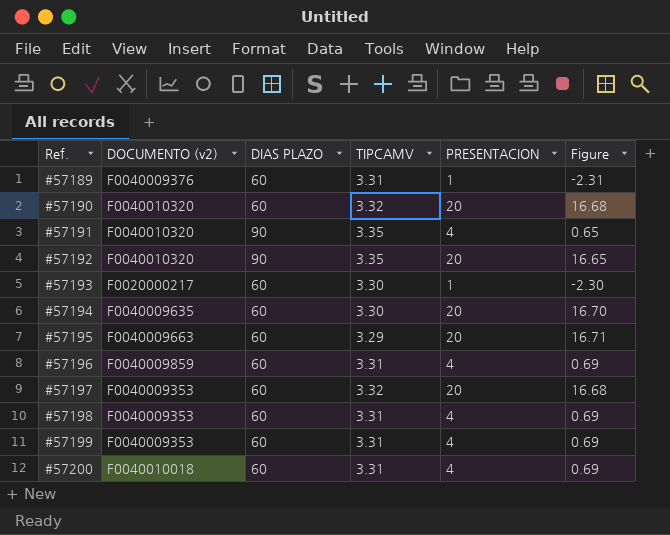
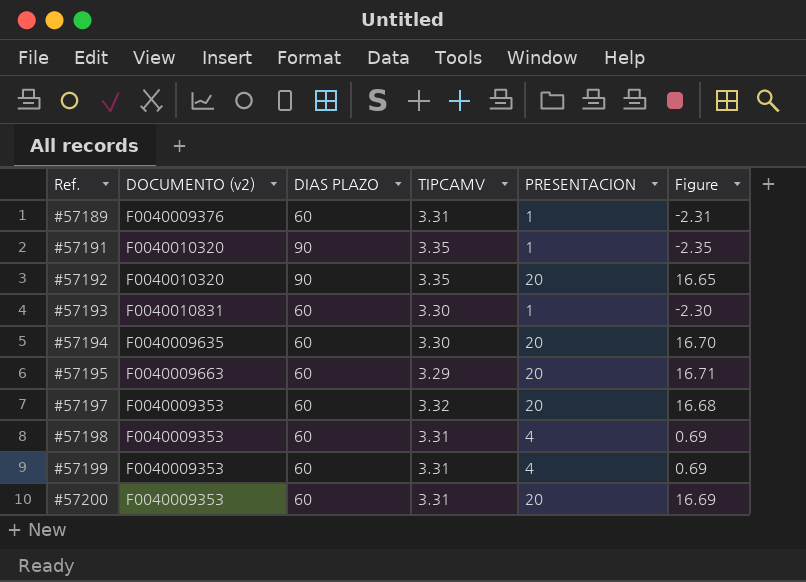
row #57190: F0040010320 | 60 | 3.32 | 20 | 16.68 -> none
row #57196: F0040009859 | 60 | 3.31 | 4 | 0.69 -> none
#57191 | PRESENTACION: 4 -> 1
#57191 | Figure: 0.65 -> -2.35
#57193 | DOCUMENTO (v2): F0020000217 -> F0040010831
#57200 | DOCUMENTO (v2): F0040010018 -> F0040009353
#57200 | PRESENTACION: 4 -> 20
#57200 | Figure: 0.69 -> 16.69

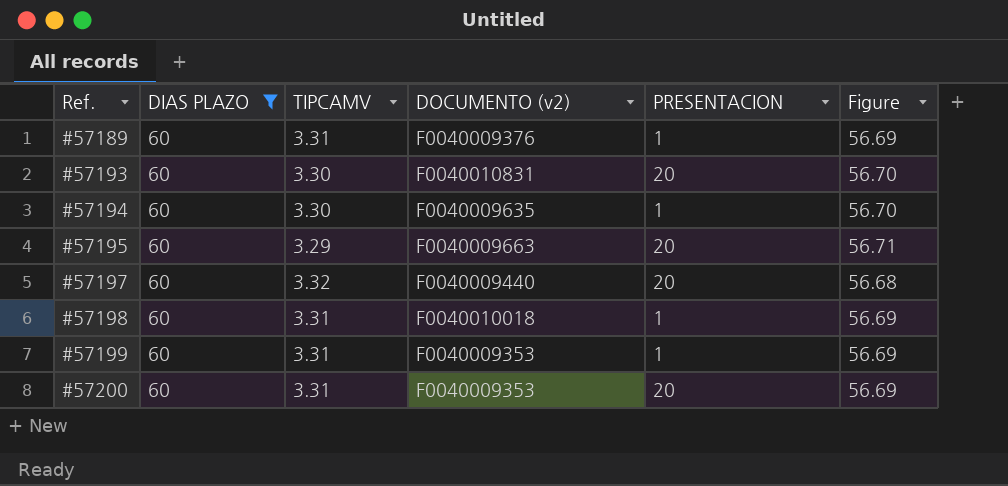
filter: none -> DIAS PLAZO = 60
column DOCUMENTO (v2) | position: 2 -> 4
column Figure | formula: [PRESENTACION] - [TIPCAMV] -> [DIAS PLAZO] - [TIPCAMV]
#57193 | PRESENTACION: 1 -> 20
#57194 | PRESENTACION: 20 -> 1
#57197 | DOCUMENTO (v2): F0040009353 -> F0040009440
#57198 | DOCUMENTO (v2): F0040009353 -> F0040010018
#57198 | PRESENTACION: 4 -> 1
#57199 | PRESENTACION: 4 -> 1

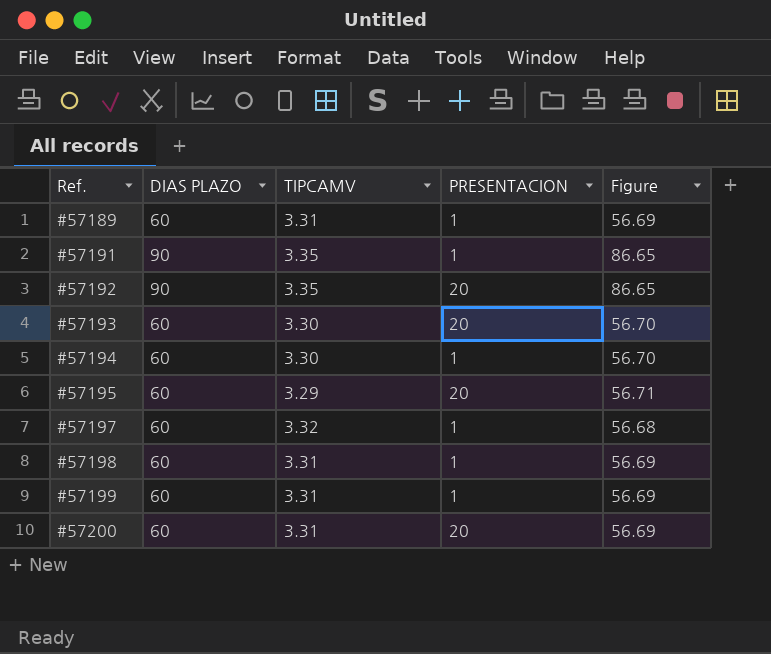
filter: DIAS PLAZO = 60 -> none
column DOCUMENTO (v2) | position: 4 -> none
#57197 | PRESENTACION: 20 -> 1

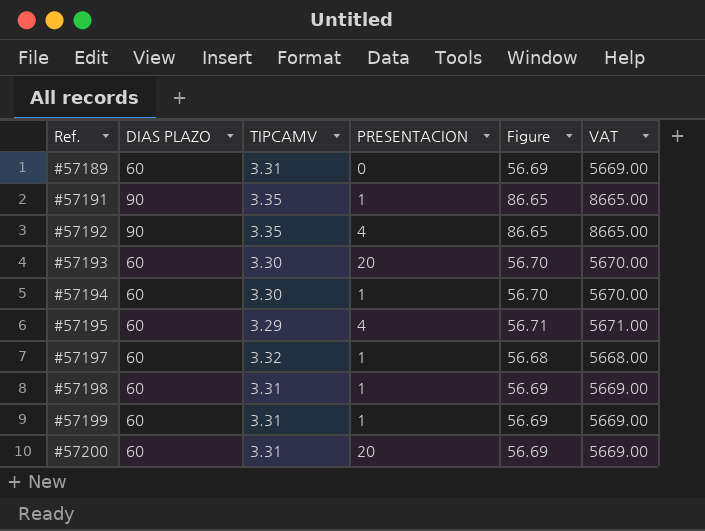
column VAT | formula: none -> [Figure] * 100
#57189 | PRESENTACION: 1 -> 0
#57192 | PRESENTACION: 20 -> 4
#57195 | PRESENTACION: 20 -> 4

